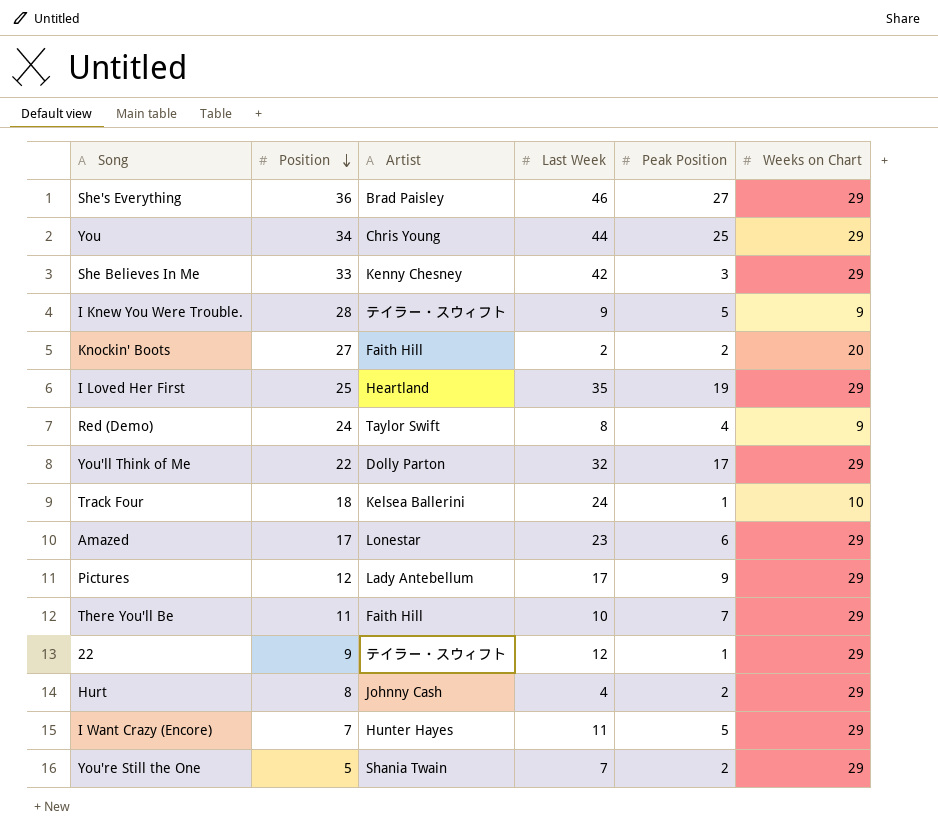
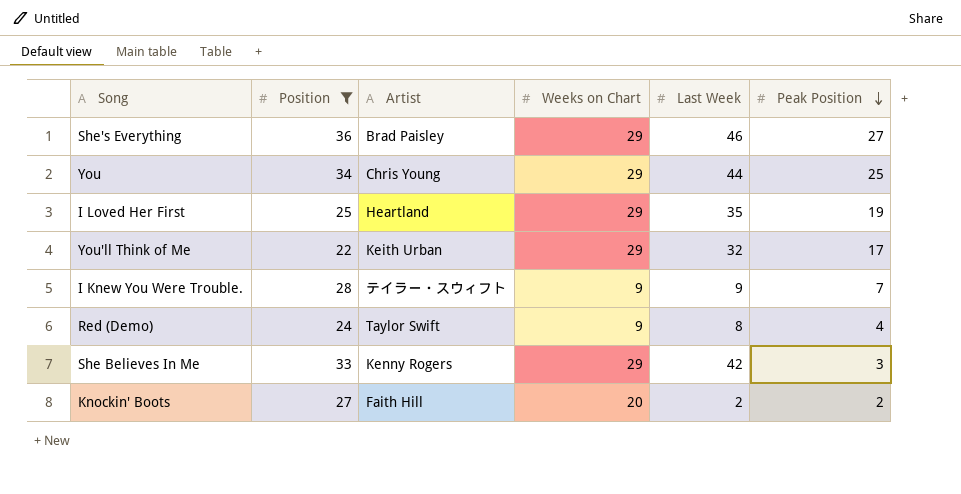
filter: none -> Position >= 22
row order: Position descending -> Peak Position descending
column Weeks on Chart | position: 6 -> 4
You'll Think of Me | Artist: Dolly Parton -> Keith Urban
I Knew You Were Trouble. | Peak Position: 5 -> 7
She Believes In Me | Artist: Kenny Chesney -> Kenny Rogers

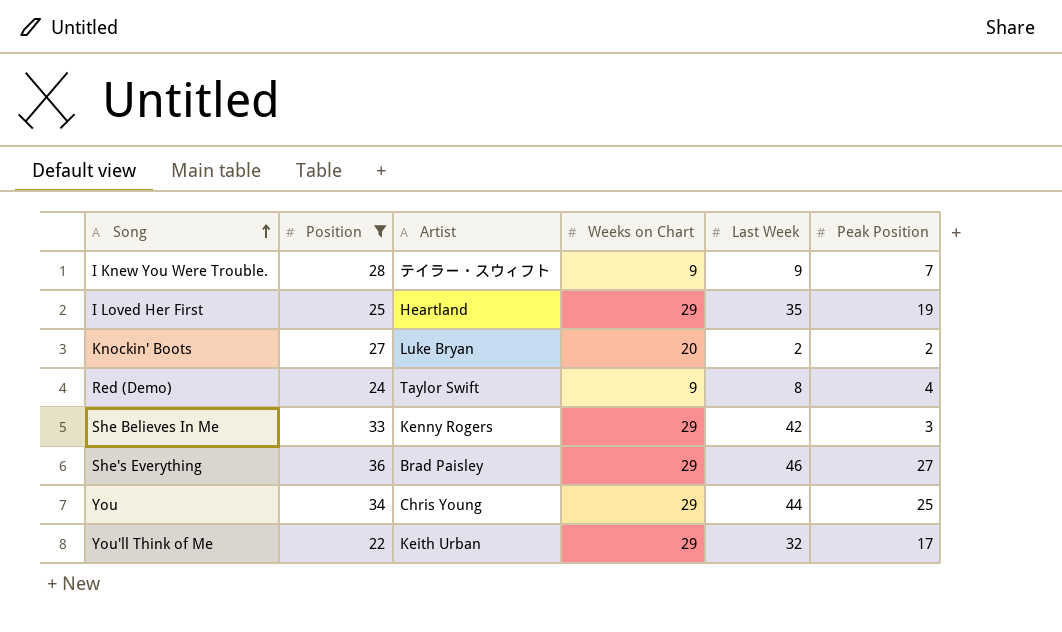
row order: Peak Position descending -> Song ascending
Knockin' Boots | Artist: Faith Hill -> Luke Bryan

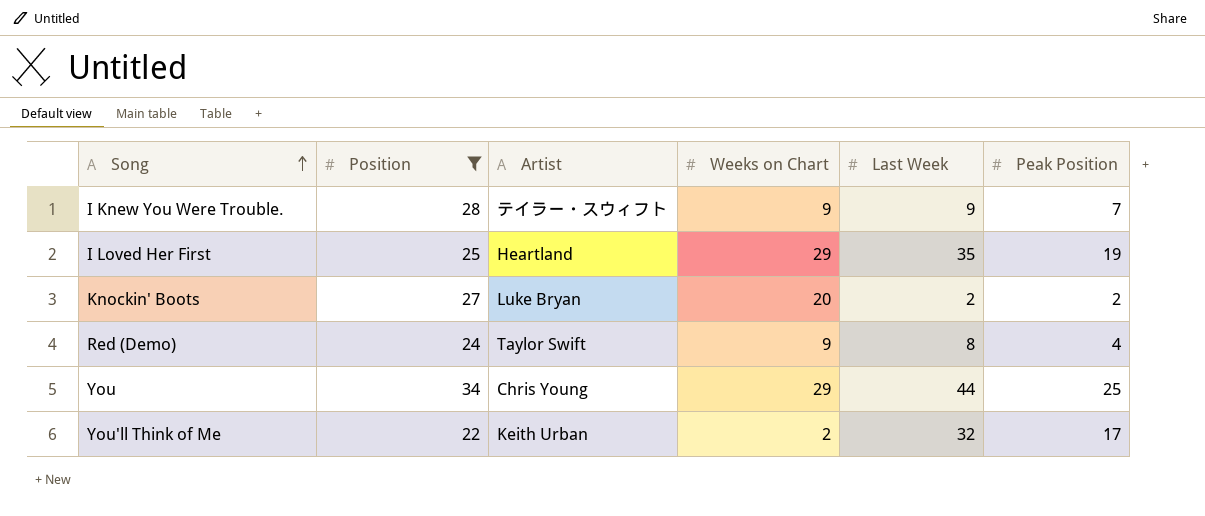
row She Believes In Me: 33 | Kenny Rogers | 29 | 42 | 3 -> none
row She's Everything: 36 | Brad Paisley | 29 | 46 | 27 -> none
You'll Think of Me | Weeks on Chart: 29 -> 2

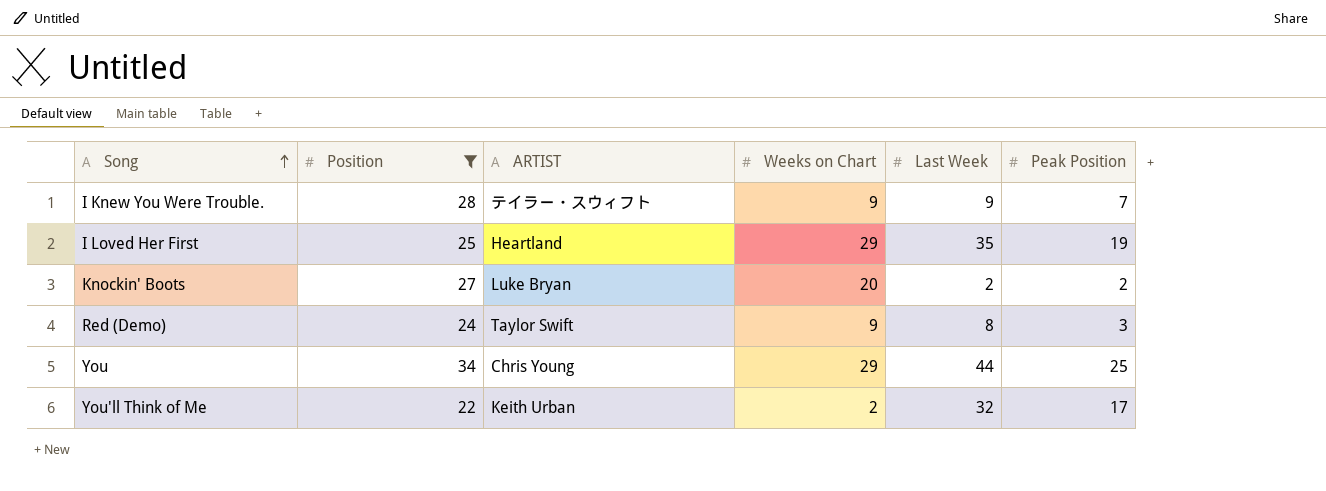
column name: Artist -> ARTIST
Red (Demo) | Peak Position: 4 -> 3

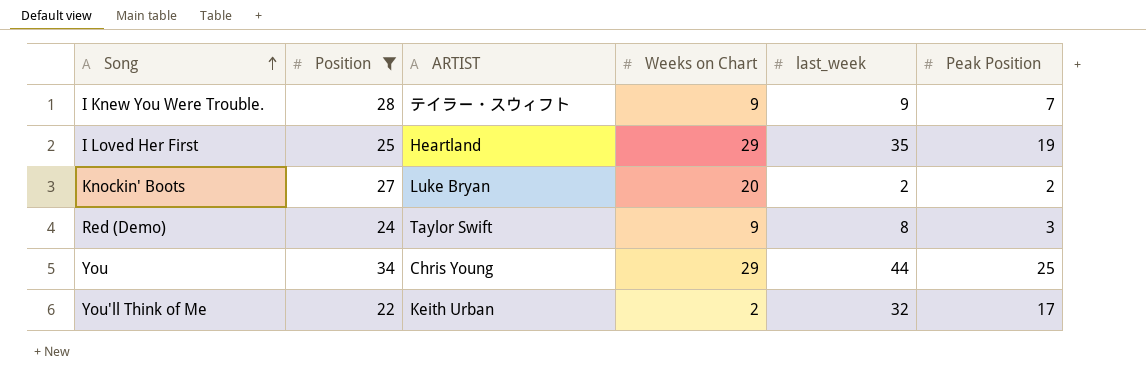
column name: Last Week -> last_week

